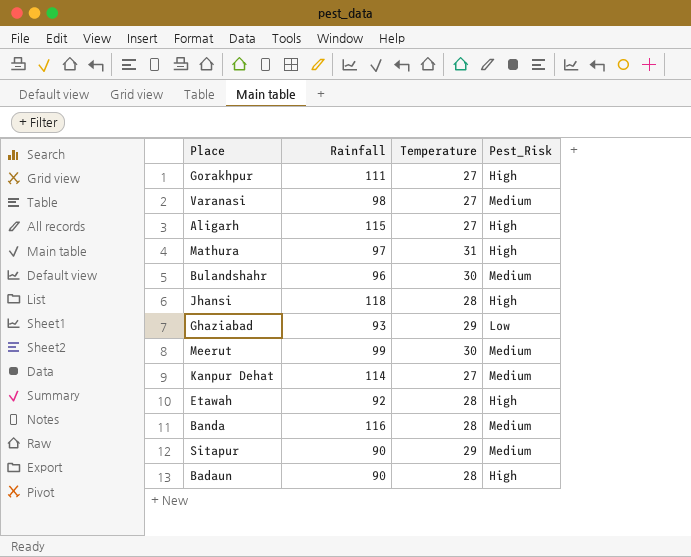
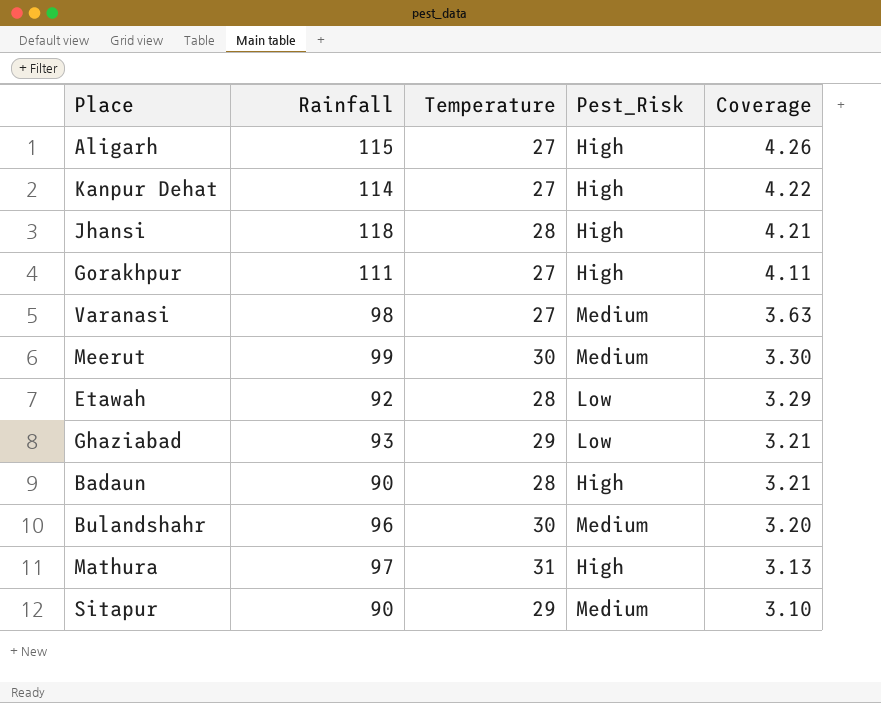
row order: none -> Coverage descending
column Coverage | formula: none -> [Rainfall] / [Temperature]
row Banda: 116 | 28 | Medium -> none
Kanpur Dehat | Pest_Risk: Medium -> High
Etawah | Pest_Risk: High -> Low

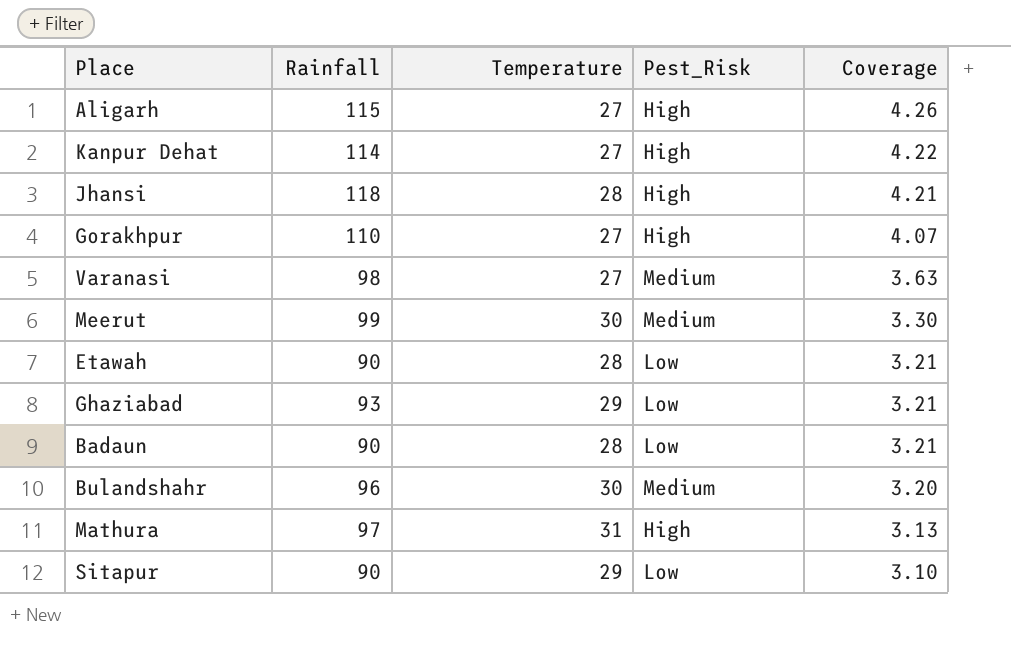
Gorakhpur | Rainfall: 111 -> 110
Gorakhpur | Coverage: 4.11 -> 4.07
Etawah | Rainfall: 92 -> 90
Etawah | Coverage: 3.29 -> 3.21
Badaun | Pest_Risk: High -> Low
Sitapur | Pest_Risk: Medium -> Low

